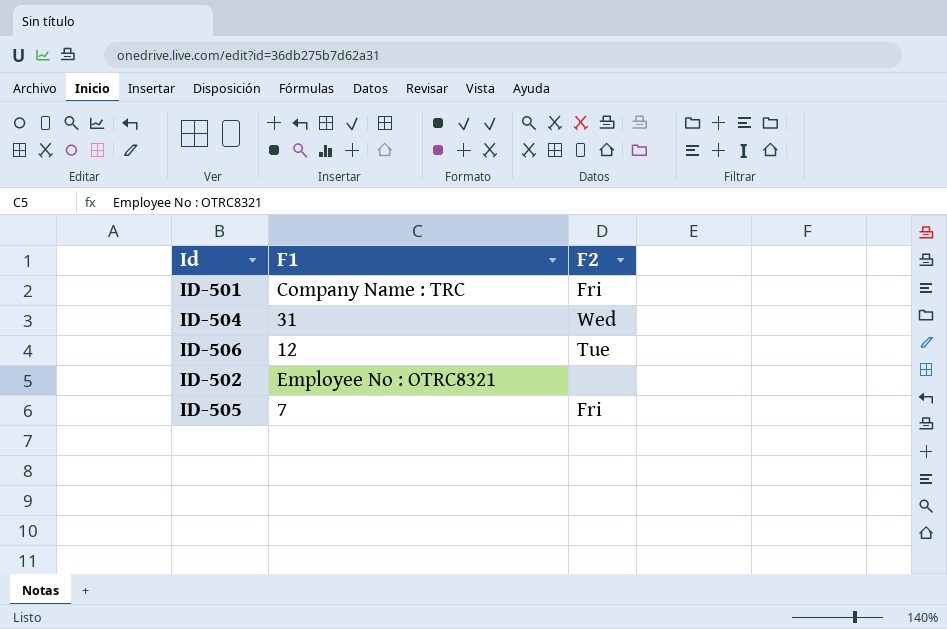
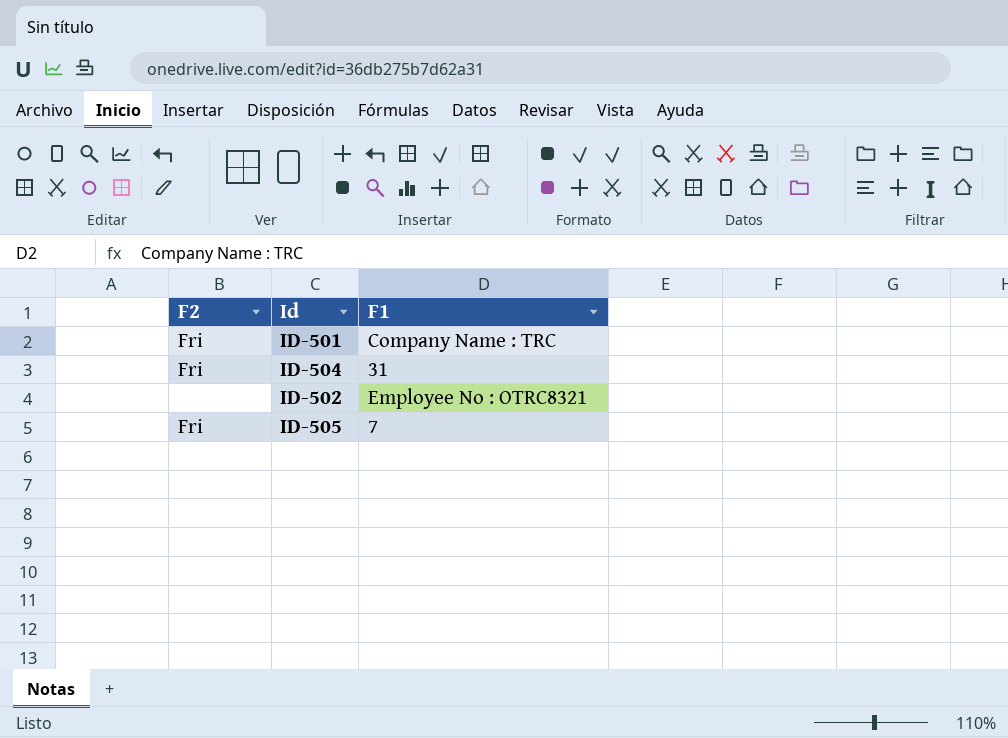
column F2 | position: 3 -> 1
row ID-506: 12 | Tue -> none
ID-504 | F2: Wed -> Fri

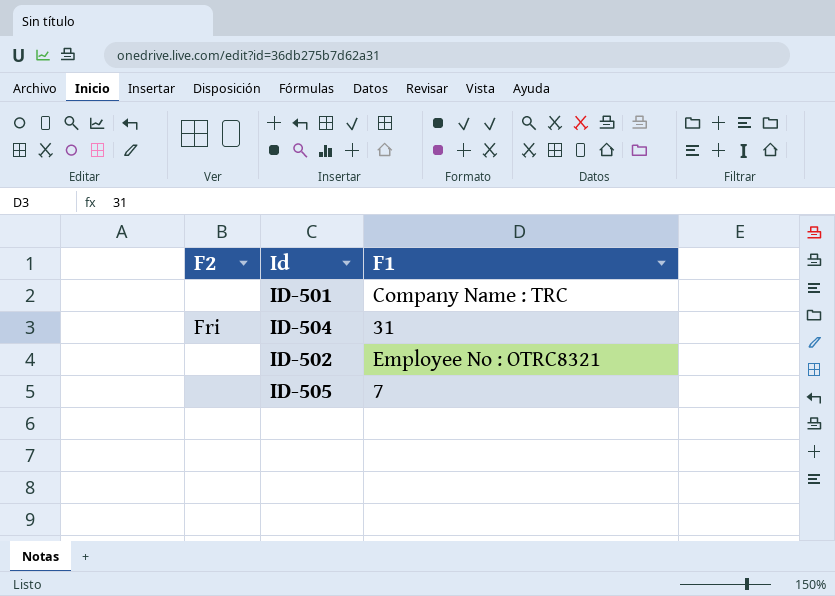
ID-501 | F2: Fri -> none
ID-505 | F2: Fri -> none

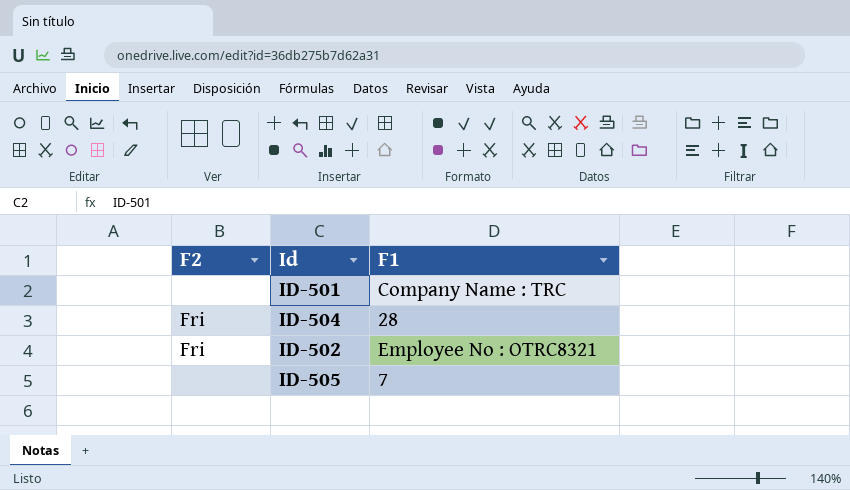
ID-504 | F1: 31 -> 28
ID-502 | F2: none -> Fri

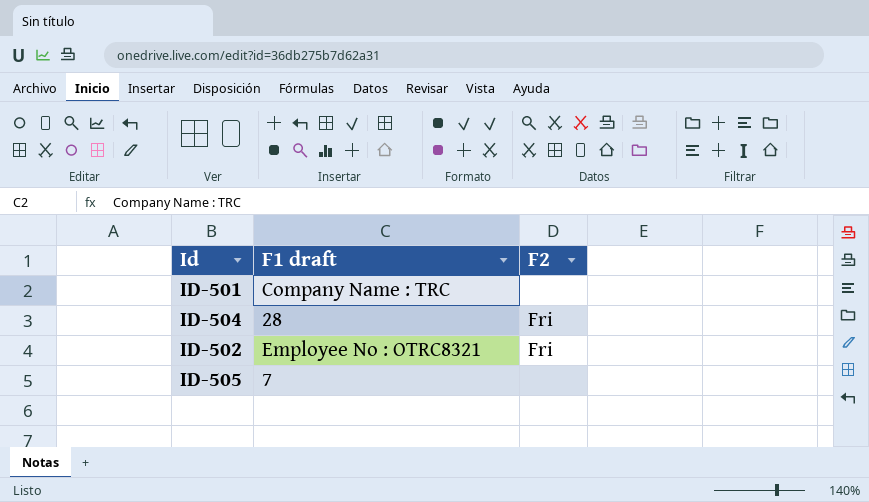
column name: F1 -> F1 draft
column F2 | position: 1 -> 3

